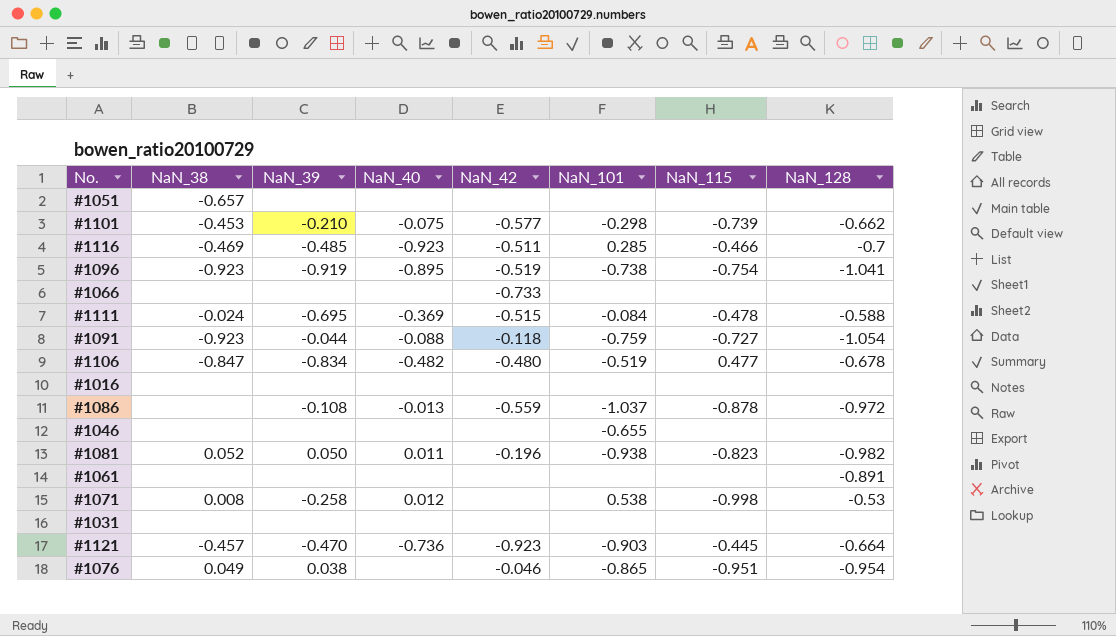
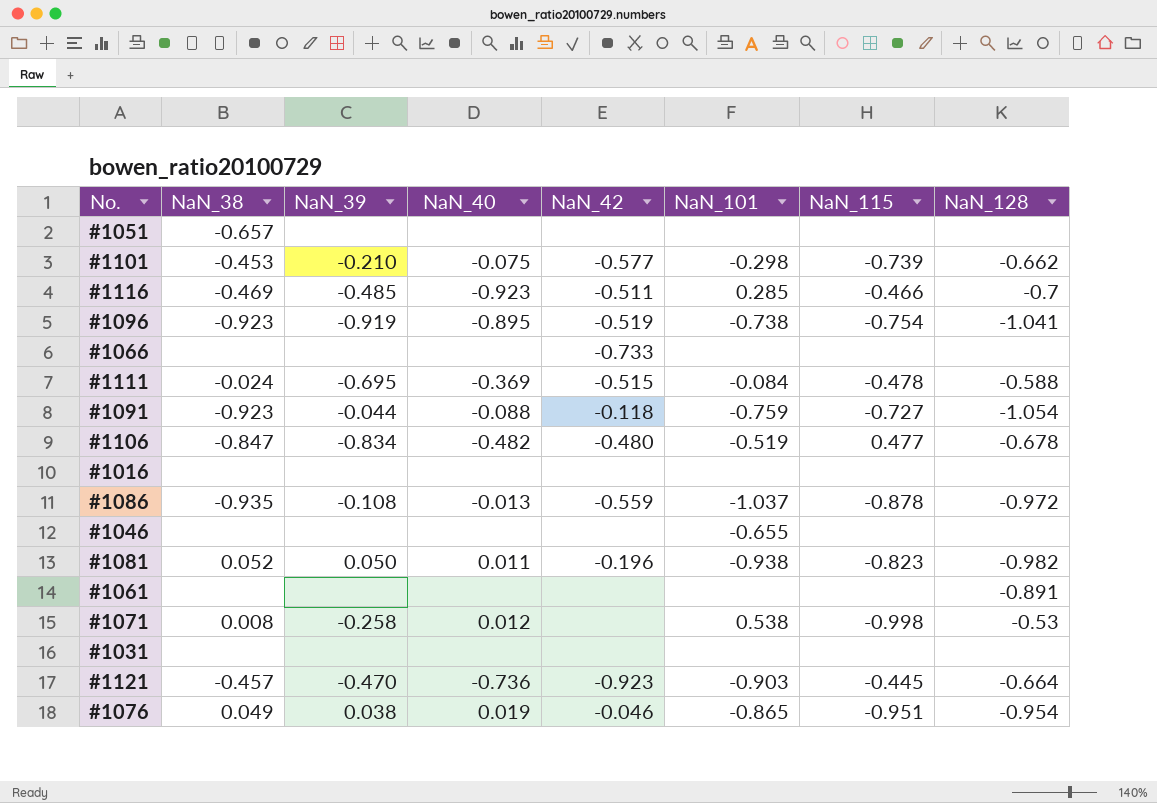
#1086 | NaN_38: none -> -0.935
#1076 | NaN_40: none -> 0.019

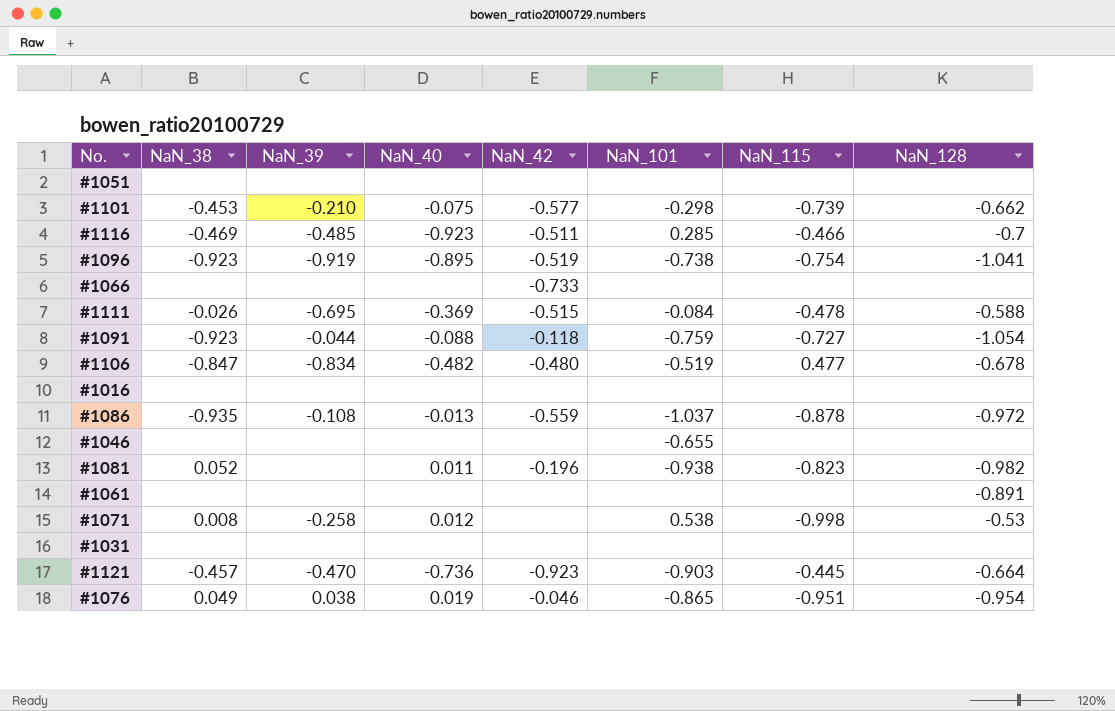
#1051 | NaN_38: -0.657 -> none
#1111 | NaN_38: -0.024 -> -0.026
#1081 | NaN_39: 0.050 -> none

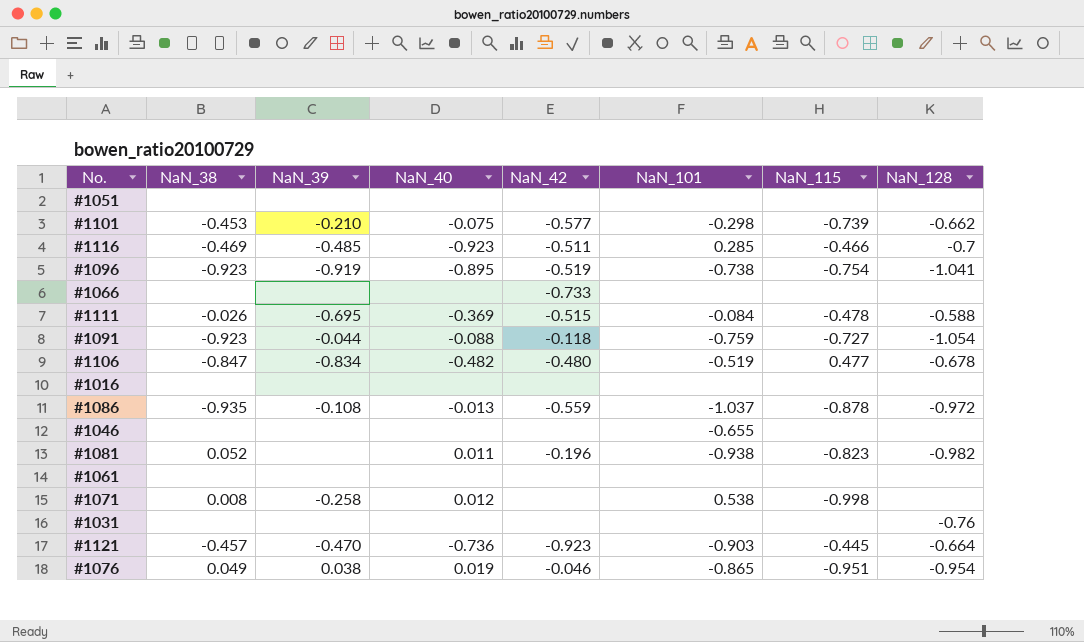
#1061 | NaN_128: -0.891 -> none
#1071 | NaN_128: -0.53 -> none
#1031 | NaN_128: none -> -0.76

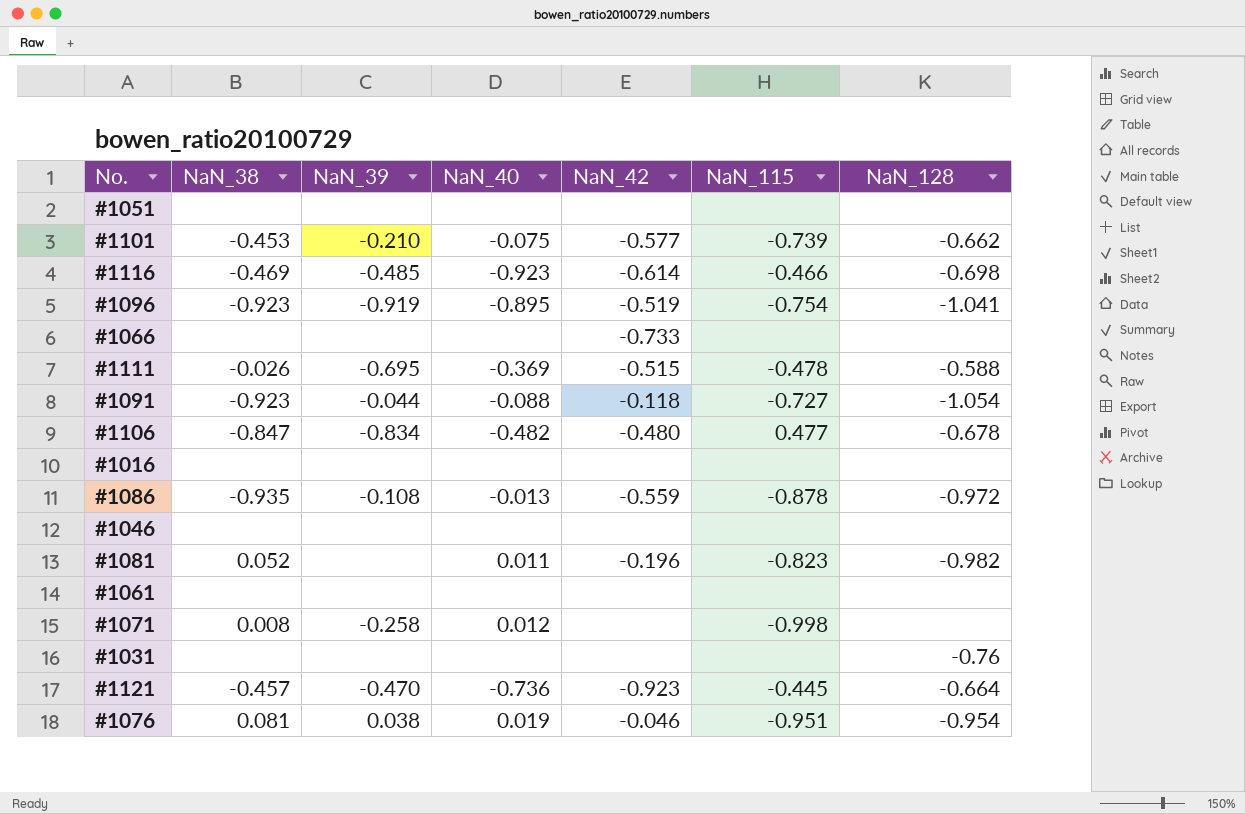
column NaN_101 | position: 6 -> none
#1116 | NaN_42: -0.511 -> -0.614
#1116 | NaN_128: -0.7 -> -0.698
#1076 | NaN_38: 0.049 -> 0.081

